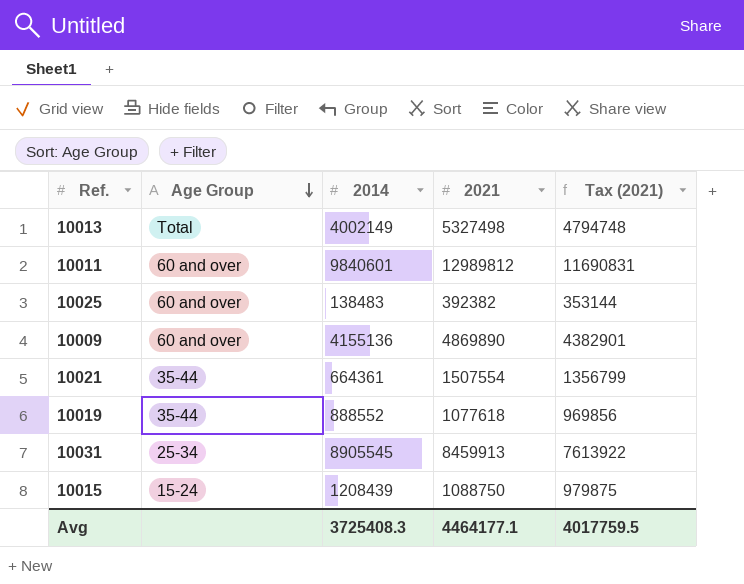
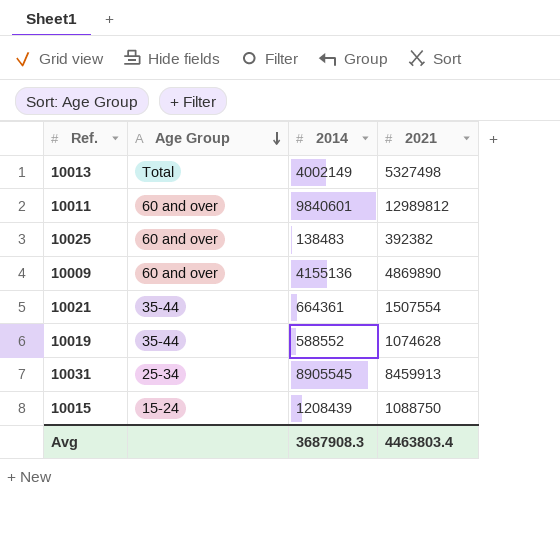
column Tax (2021) | formula: [2021] * 0.9 -> none
10019 | 2014: 888552 -> 588552
10019 | 2021: 1077618 -> 1074628
Avg | 2014: 3725408.3 -> 3687908.3
Avg | 2021: 4464177.1 -> 4463803.4

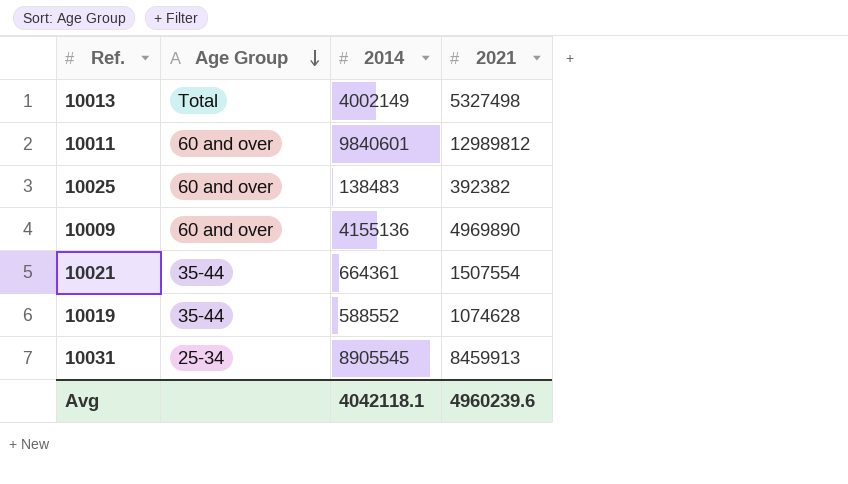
row 10015: 15-24 | 1208439 | 1088750 -> none
10009 | 2021: 4869890 -> 4969890
Avg | 2014: 3687908.3 -> 4042118.1
Avg | 2021: 4463803.4 -> 4960239.6

